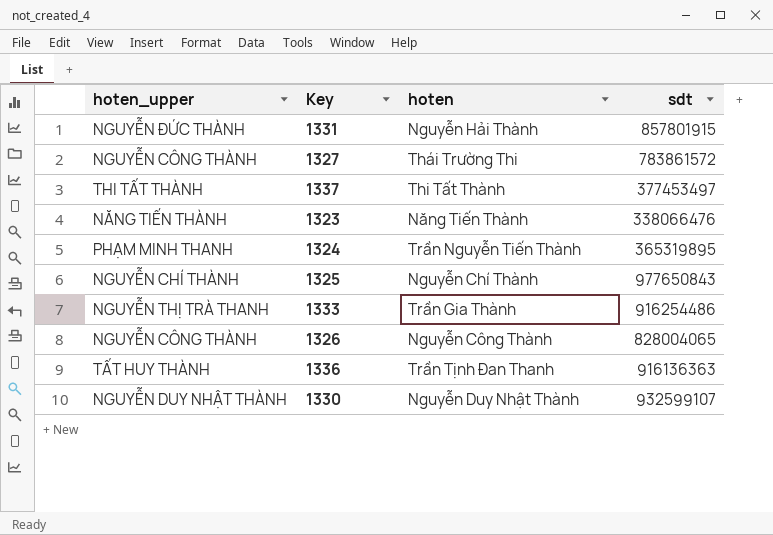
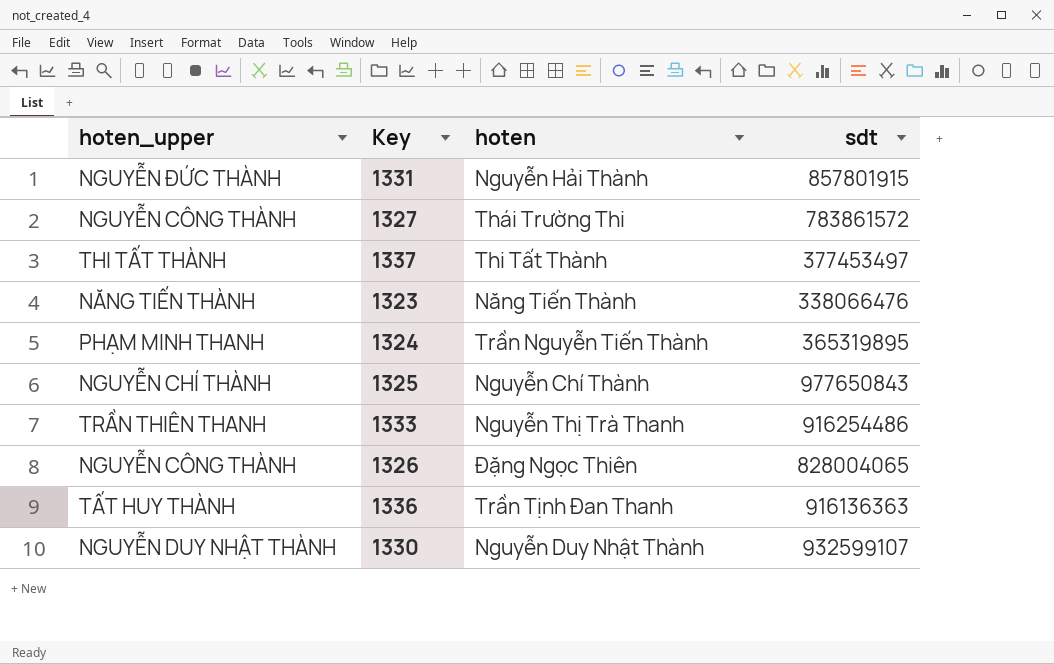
1333 | hoten_upper: NGUYỄN THỊ TRÀ THANH -> TRẦN THIÊN THANH
1333 | hoten: Trần Gia Thành -> Nguyễn Thị Trà Thanh
1326 | hoten: Nguyễn Công Thành -> Đặng Ngọc Thiên

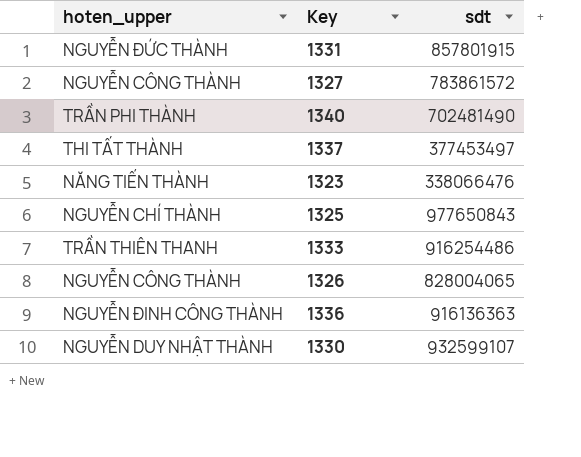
column hoten | position: 3 -> none
row 1324: PHẠM MINH THANH | Trần Nguyễn Tiến Thành | 365319895 -> none
row 1340: none -> TRẦN PHI THÀNH | 702481490
1336 | hoten_upper: TẤT HUY THÀNH -> NGUYỄN ĐINH CÔNG THÀNH

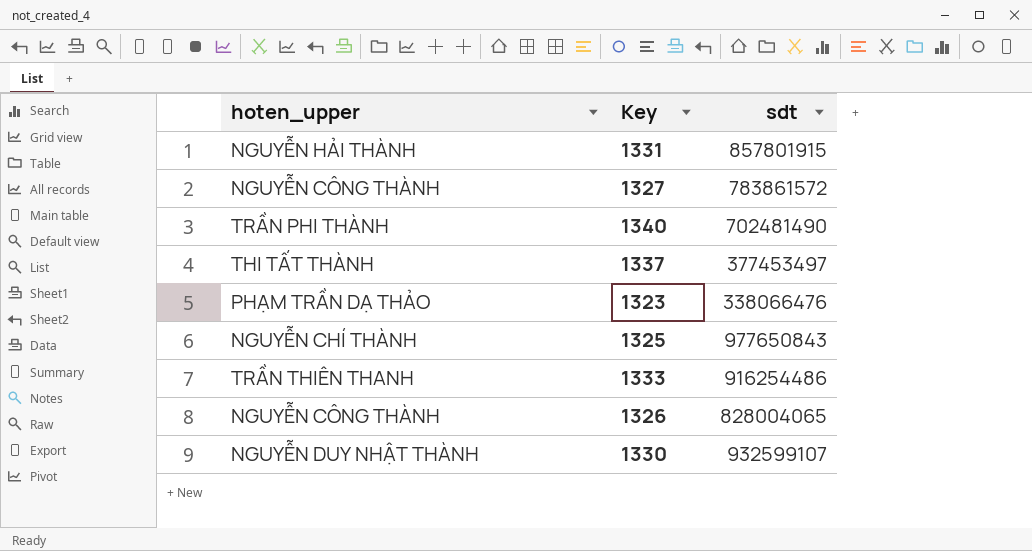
row 1336: NGUYỄN ĐINH CÔNG THÀNH | 916136363 -> none
1331 | hoten_upper: NGUYỄN ĐỨC THÀNH -> NGUYỄN HẢI THÀNH
1323 | hoten_upper: NĂNG TIẾN THÀNH -> PHẠM TRẦN DẠ THẢO

